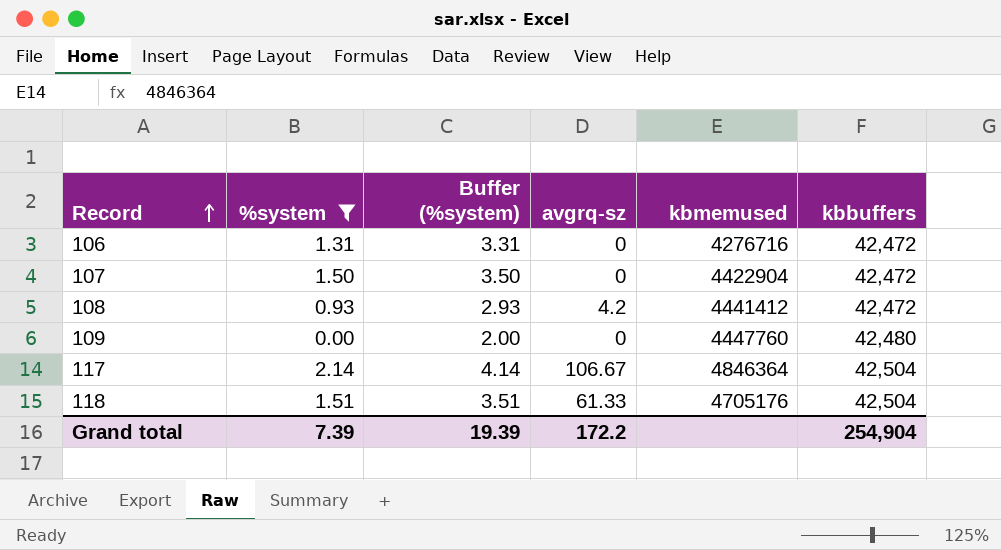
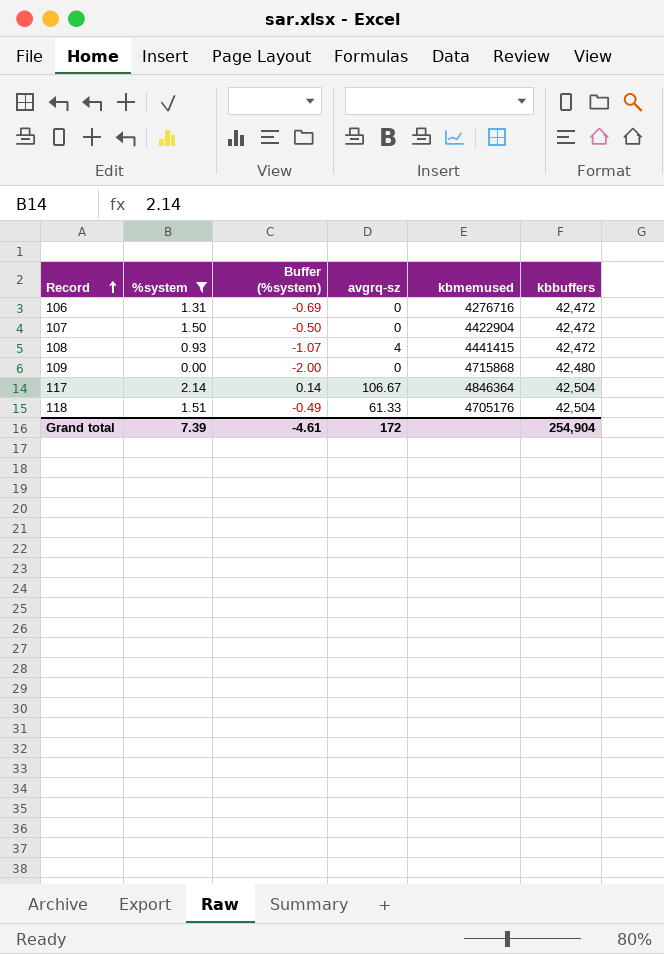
column Buffer (%system) | formula: [%system] + 2 -> [%system] - 2
108 | avgrq-sz: 4.2 -> 4
108 | kbmemused: 4441412 -> 4441415
109 | kbmemused: 4447760 -> 4715868
Grand total | Buffer (%system): 19.39 -> -4.61
Grand total | avgrq-sz: 172.2 -> 172

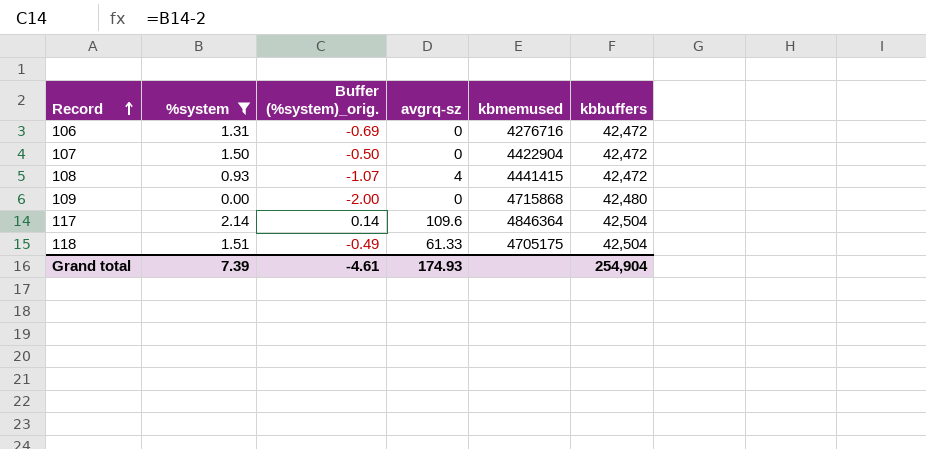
column name: Buffer (%system) -> Buffer (%system)_orig.
117 | avgrq-sz: 106.67 -> 109.6
118 | kbmemused: 4705176 -> 4705175
Grand total | avgrq-sz: 172 -> 174.93

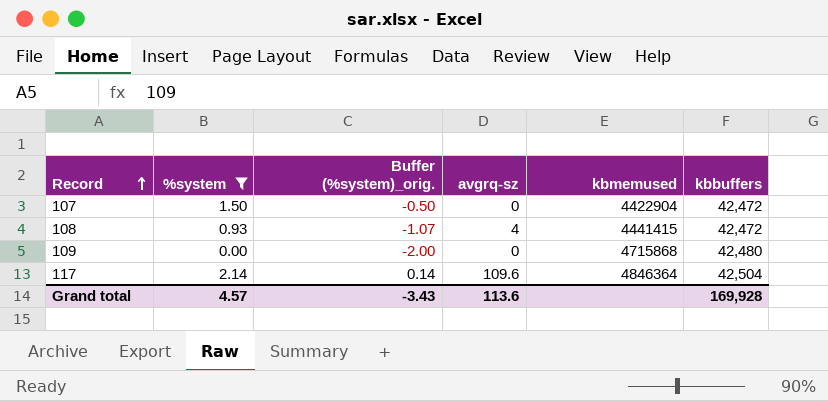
row 106: 1.31 | -0.69 | 0 | 4276716 | 42,472 -> none
row 118: 1.51 | -0.49 | 61.33 | 4705175 | 42,504 -> none
Grand total | %system: 7.39 -> 4.57
Grand total | Buffer (%system)_orig.: -4.61 -> -3.43
Grand total | avgrq-sz: 174.93 -> 113.6
Grand total | kbbuffers: 254,904 -> 169,928

